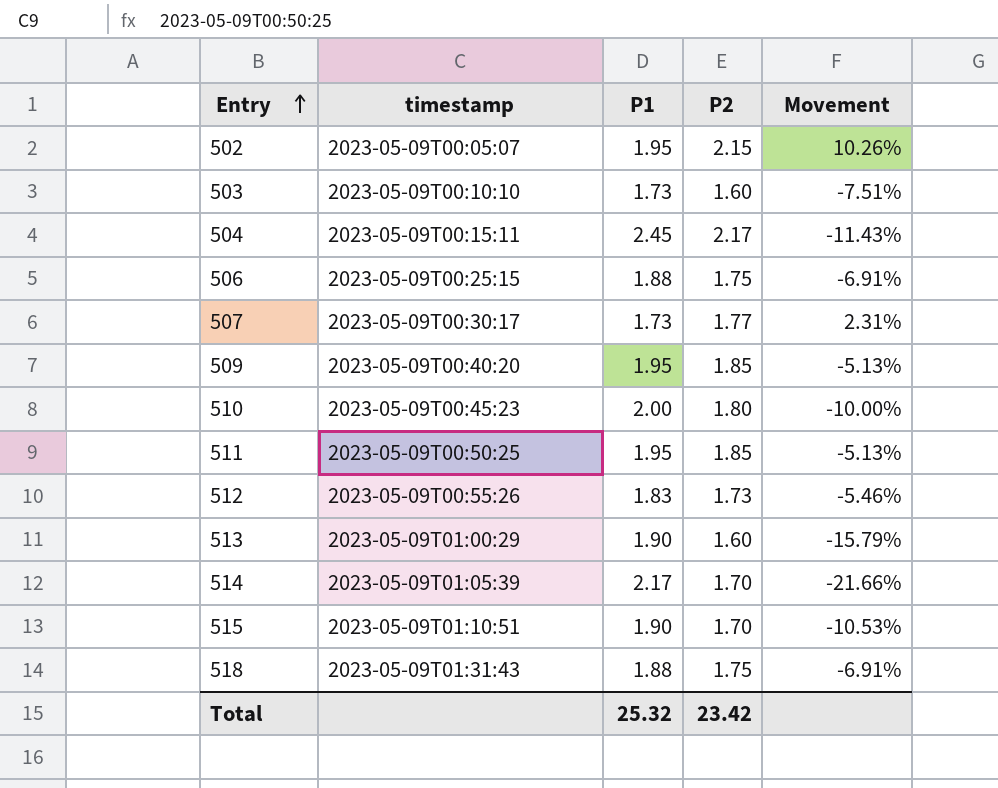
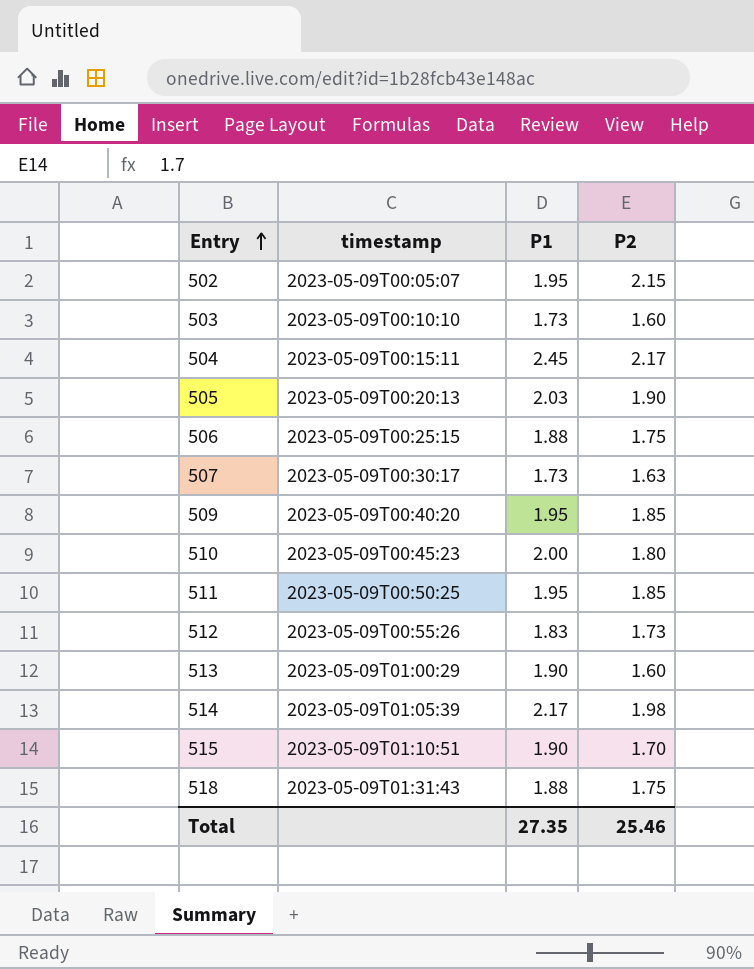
column Movement | formula: ([P2] - [P1]) / [P1] -> none
row 505: none -> 2023-05-09T00:20:13 | 2.03 | 1.90
507 | P2: 1.77 -> 1.63
514 | P2: 1.70 -> 1.98
Total | P1: 25.32 -> 27.35
Total | P2: 23.42 -> 25.46

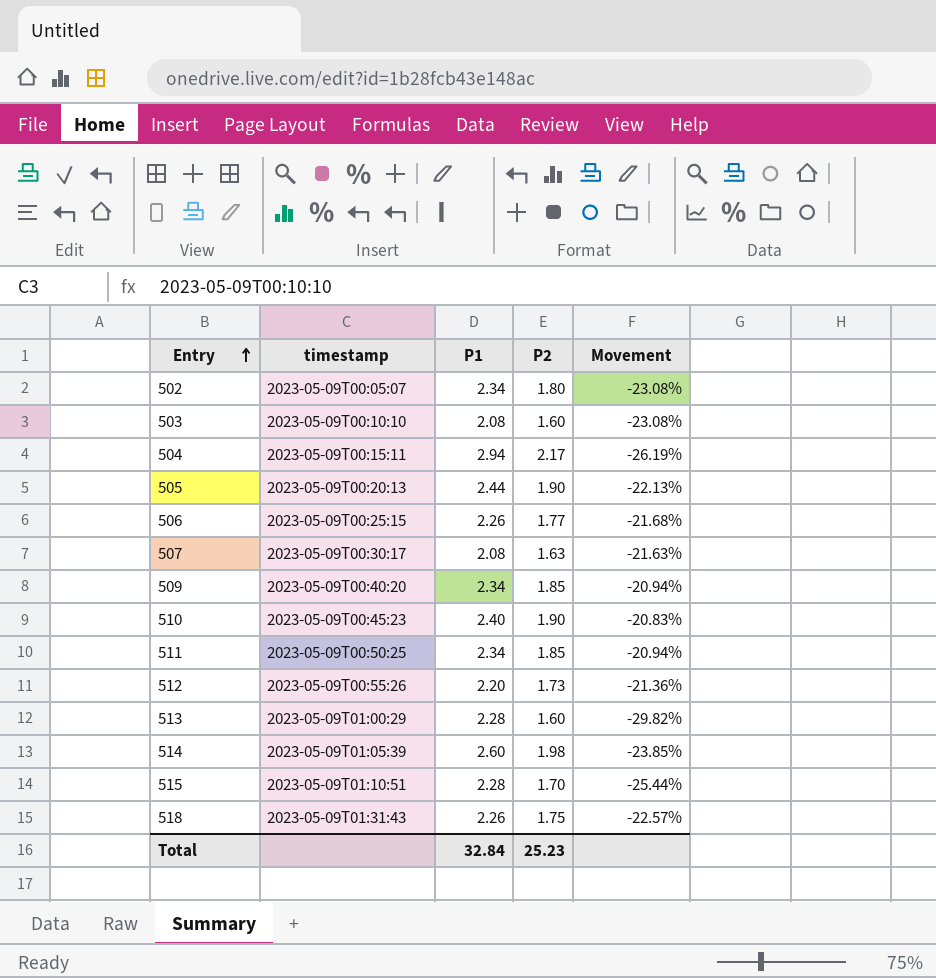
column Movement | formula: none -> ([P2] - [P1]) / [P1]
502 | P1: 1.95 -> 2.34
502 | P2: 2.15 -> 1.80
503 | P1: 1.73 -> 2.08
504 | P1: 2.45 -> 2.94
505 | P1: 2.03 -> 2.44
506 | P1: 1.88 -> 2.26
506 | P2: 1.75 -> 1.77
507 | P1: 1.73 -> 2.08
509 | P1: 1.95 -> 2.34
510 | P1: 2.00 -> 2.40
510 | P2: 1.80 -> 1.90
511 | P1: 1.95 -> 2.34
512 | P1: 1.83 -> 2.20
513 | P1: 1.90 -> 2.28
514 | P1: 2.17 -> 2.60
515 | P1: 1.90 -> 2.28
518 | P1: 1.88 -> 2.26
Total | P1: 27.35 -> 32.84
Total | P2: 25.46 -> 25.23

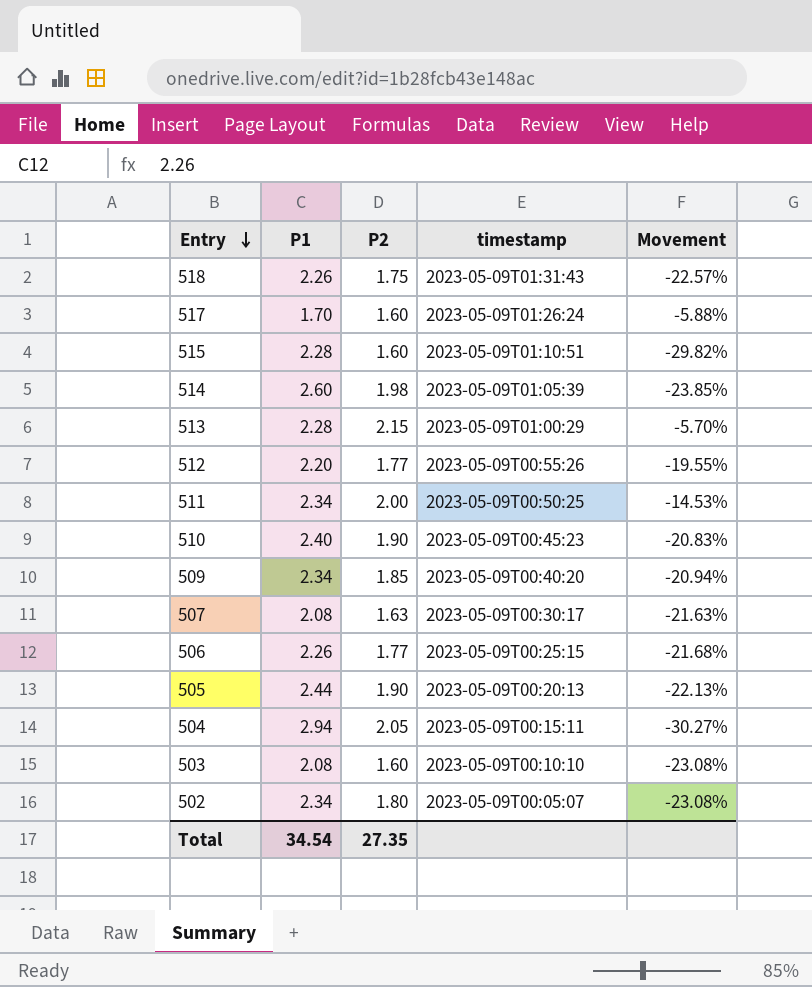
row order: Entry ascending -> Entry descending
column timestamp | position: 2 -> 4
row 517: none -> 1.70 | 1.60 | 2023-05-09T01:26:24 | -5.88%
515 | P2: 1.70 -> 1.60
515 | Movement: -25.44% -> -29.82%
513 | P2: 1.60 -> 2.15
513 | Movement: -29.82% -> -5.70%
512 | P2: 1.73 -> 1.77
512 | Movement: -21.36% -> -19.55%
511 | P2: 1.85 -> 2.00
511 | Movement: -20.94% -> -14.53%
504 | P2: 2.17 -> 2.05
504 | Movement: -26.19% -> -30.27%
Total | P1: 32.84 -> 34.54
Total | P2: 25.23 -> 27.35

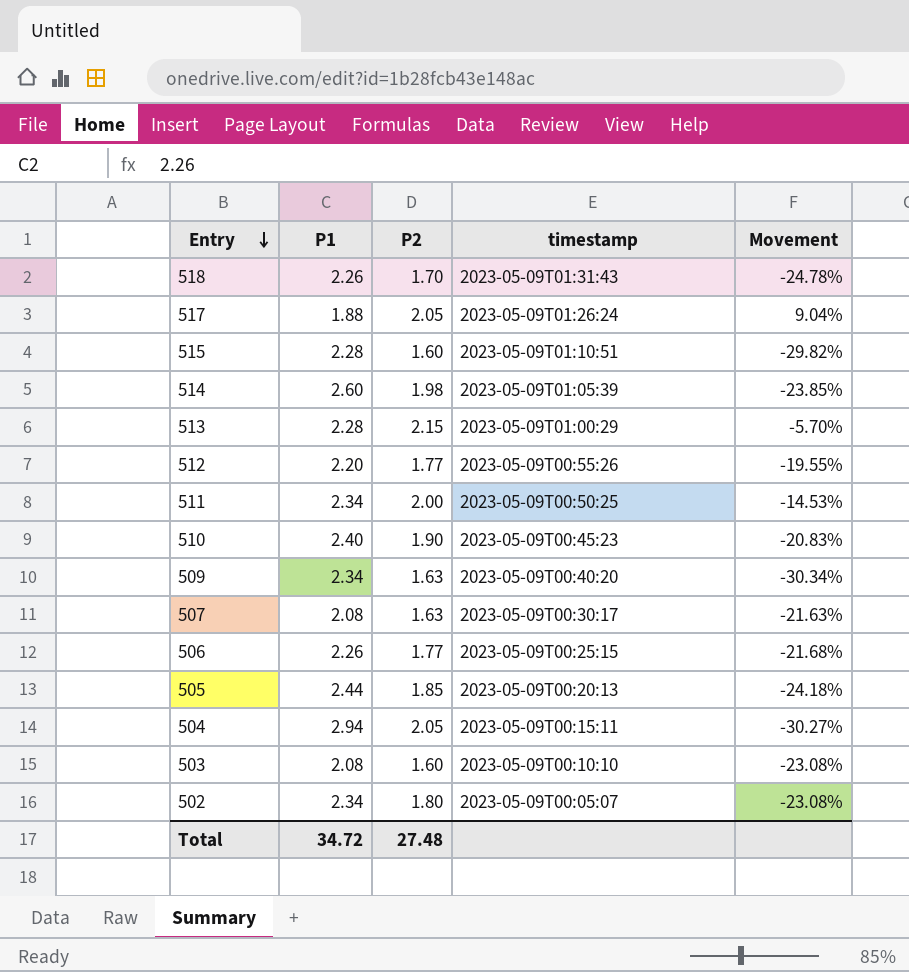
518 | P2: 1.75 -> 1.70
518 | Movement: -22.57% -> -24.78%
517 | P1: 1.70 -> 1.88
517 | P2: 1.60 -> 2.05
517 | Movement: -5.88% -> 9.04%
509 | P2: 1.85 -> 1.63
509 | Movement: -20.94% -> -30.34%
505 | P2: 1.90 -> 1.85
505 | Movement: -22.13% -> -24.18%
Total | P1: 34.54 -> 34.72
Total | P2: 27.35 -> 27.48

